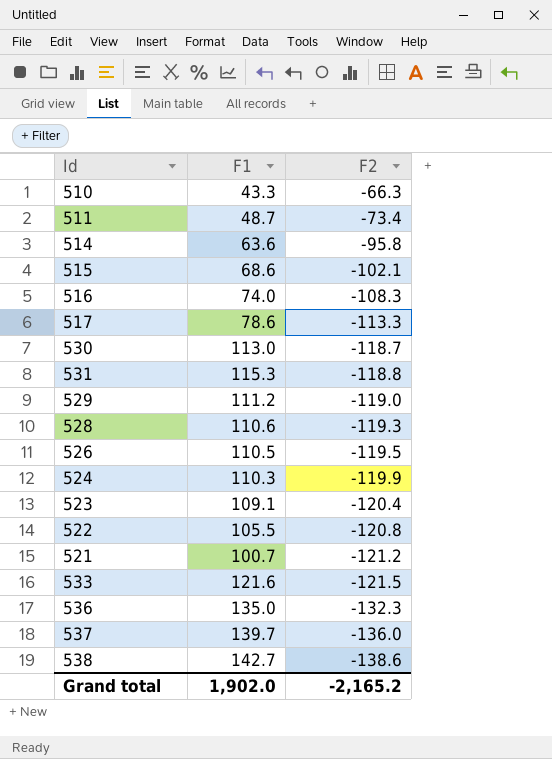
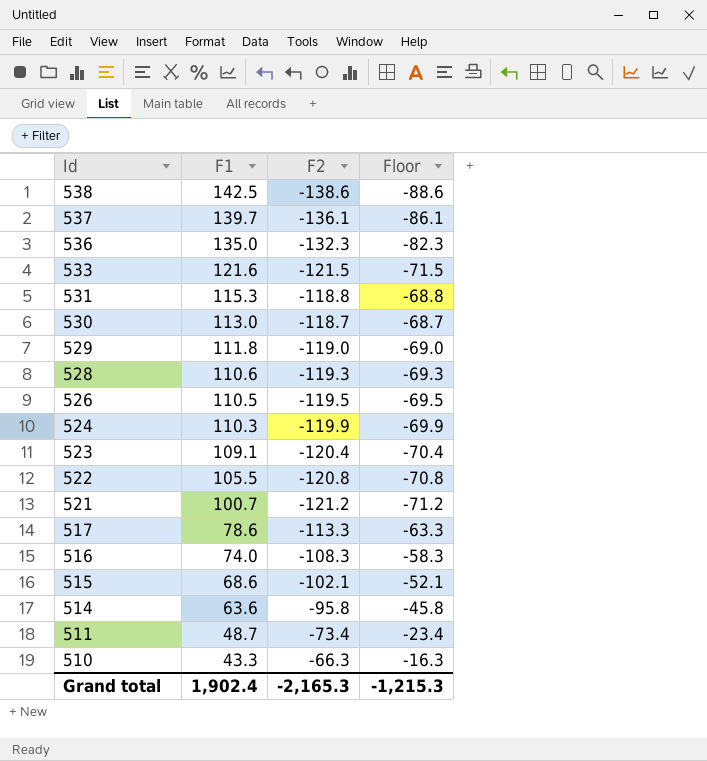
row order: F2 descending -> Id descending
column Floor | formula: none -> [F2] + 50
538 | F1: 142.7 -> 142.5
537 | F2: -136.0 -> -136.1
529 | F1: 111.2 -> 111.8
Grand total | F1: 1,902.0 -> 1,902.4
Grand total | F2: -2,165.2 -> -2,165.3

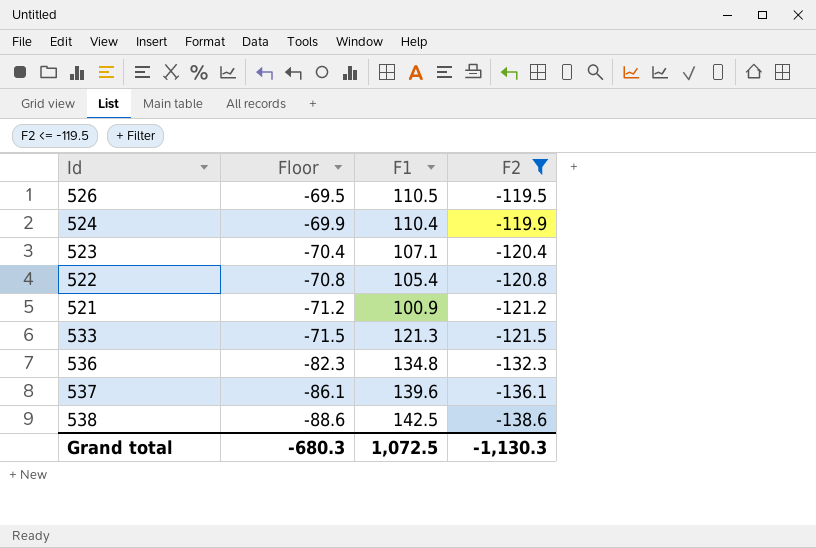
filter: none -> F2 <= -119.5
row order: Id descending -> Floor descending
column Floor | position: 4 -> 2
524 | F1: 110.3 -> 110.4
523 | F1: 109.1 -> 107.1
522 | F1: 105.5 -> 105.4
521 | F1: 100.7 -> 100.9
533 | F1: 121.6 -> 121.3
536 | F1: 135.0 -> 134.8
537 | F1: 139.7 -> 139.6
Grand total | Floor: -1,215.3 -> -680.3
Grand total | F1: 1,902.4 -> 1,072.5
Grand total | F2: -2,165.3 -> -1,130.3

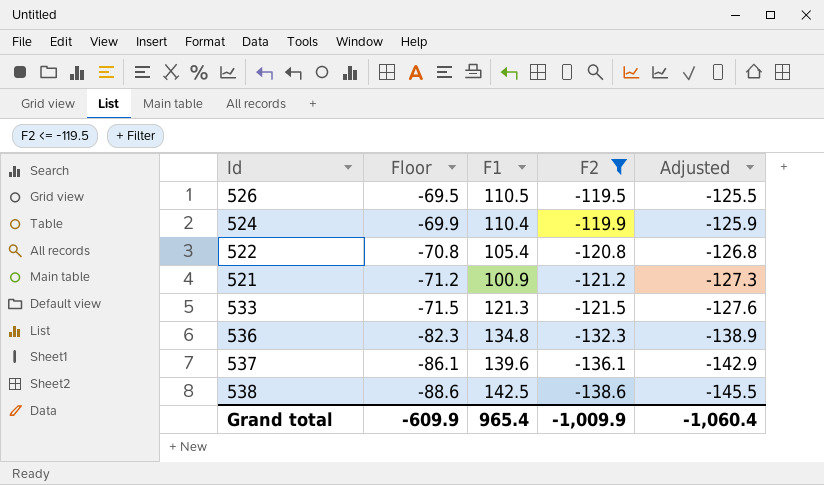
column Adjusted | formula: none -> [F2] * 1.05
row 523: -70.4 | 107.1 | -120.4 -> none
Grand total | Floor: -680.3 -> -609.9
Grand total | F1: 1,072.5 -> 965.4
Grand total | F2: -1,130.3 -> -1,009.9

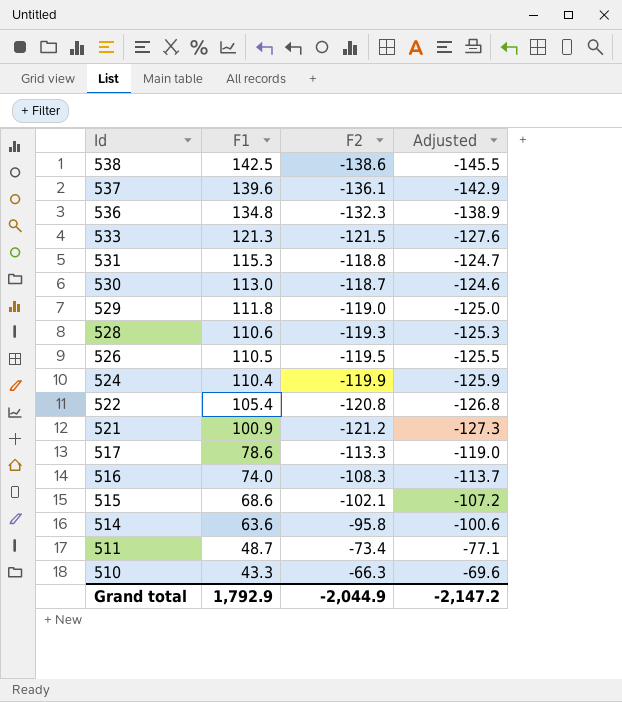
filter: F2 <= -119.5 -> none
row order: Floor descending -> Id descending
column Floor | formula: [F2] + 50 -> none
Grand total | F1: 965.4 -> 1,792.9
Grand total | F2: -1,009.9 -> -2,044.9
Grand total | Adjusted: -1,060.4 -> -2,147.2

